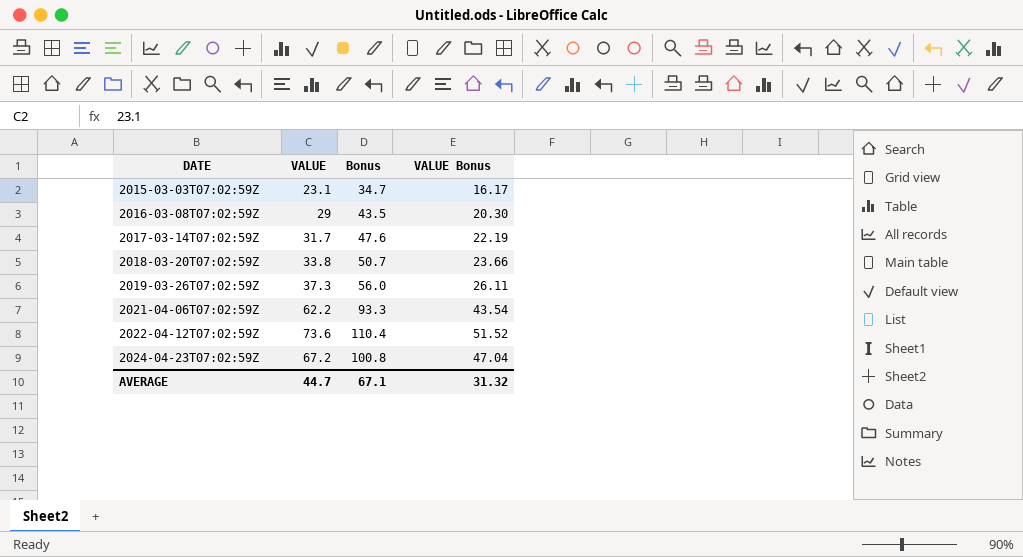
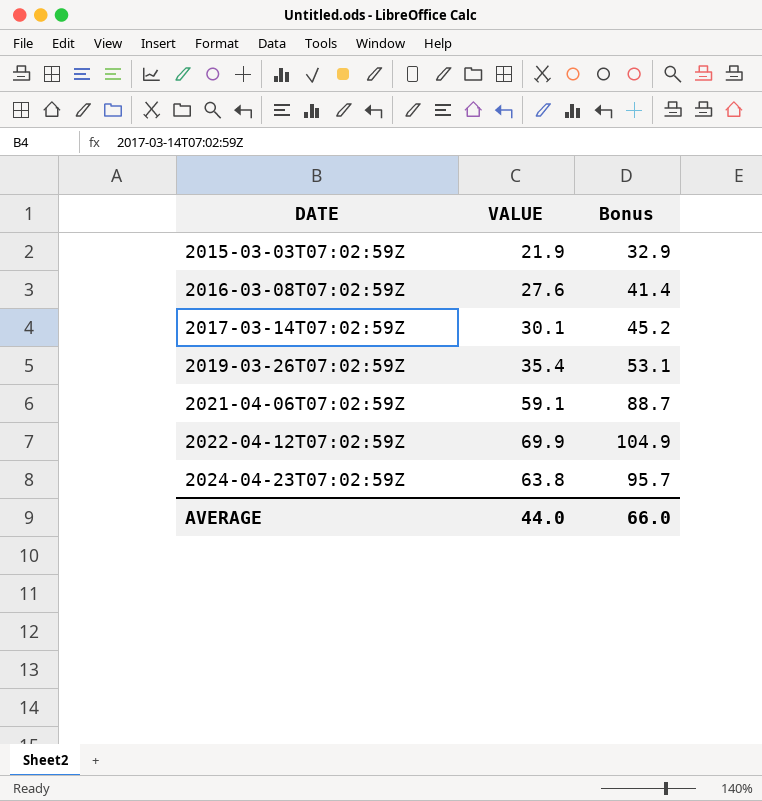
column VALUE Bonus | formula: [VALUE] * 0.7 -> none
row 2018-03-20T07:02:59Z: 33.8 | 50.7 | 23.66 -> none
2015-03-03T07:02:59Z | VALUE: 23.1 -> 21.9
2015-03-03T07:02:59Z | Bonus: 34.7 -> 32.9
2016-03-08T07:02:59Z | VALUE: 29 -> 27.6
2016-03-08T07:02:59Z | Bonus: 43.5 -> 41.4
2017-03-14T07:02:59Z | VALUE: 31.7 -> 30.1
2017-03-14T07:02:59Z | Bonus: 47.6 -> 45.2
2019-03-26T07:02:59Z | VALUE: 37.3 -> 35.4
2019-03-26T07:02:59Z | Bonus: 56.0 -> 53.1
2021-04-06T07:02:59Z | VALUE: 62.2 -> 59.1
2021-04-06T07:02:59Z | Bonus: 93.3 -> 88.7
2022-04-12T07:02:59Z | VALUE: 73.6 -> 69.9
2022-04-12T07:02:59Z | Bonus: 110.4 -> 104.9
2024-04-23T07:02:59Z | VALUE: 67.2 -> 63.8
2024-04-23T07:02:59Z | Bonus: 100.8 -> 95.7
AVERAGE | VALUE: 44.7 -> 44.0
AVERAGE | Bonus: 67.1 -> 66.0

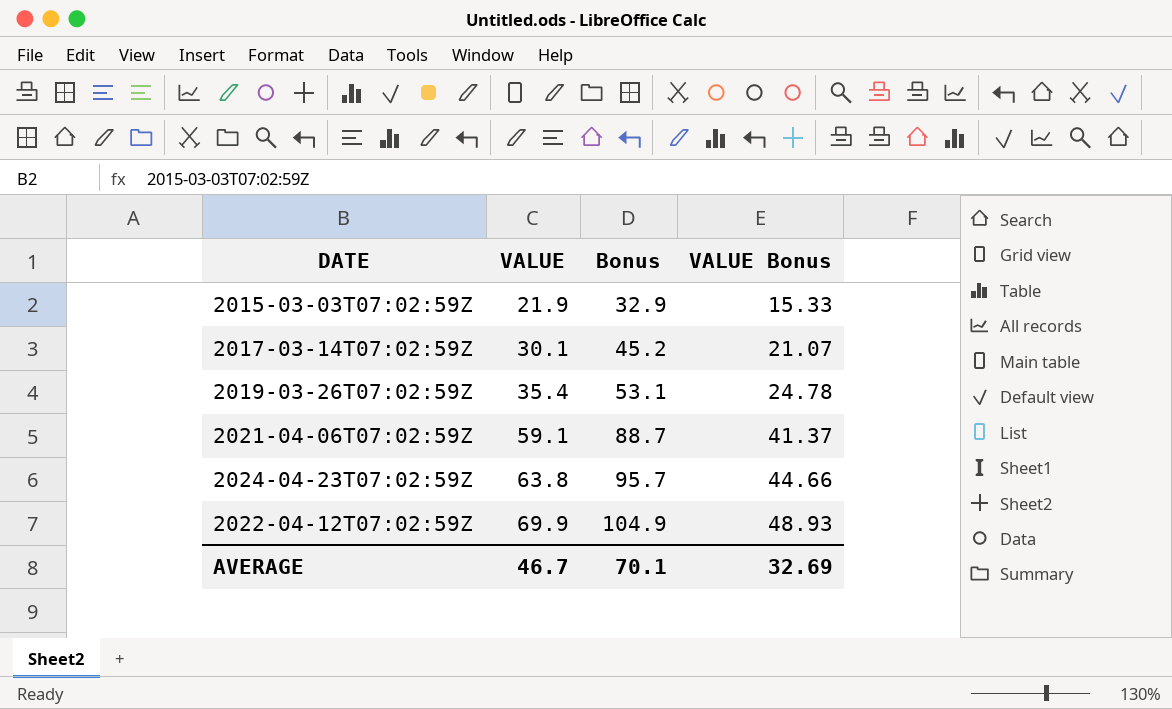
row order: DATE ascending -> VALUE ascending
column VALUE Bonus | formula: none -> [VALUE] * 0.7
row 2016-03-08T07:02:59Z: 27.6 | 41.4 -> none
AVERAGE | VALUE: 44.0 -> 46.7
AVERAGE | Bonus: 66.0 -> 70.1

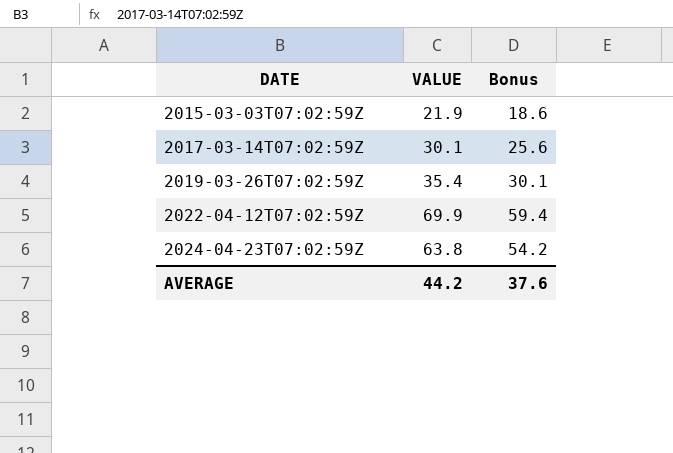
row order: VALUE ascending -> DATE ascending
column VALUE Bonus | formula: [VALUE] * 0.7 -> none
column Bonus | formula: [VALUE] * 1.5 -> [VALUE] * 0.85
row 2021-04-06T07:02:59Z: 59.1 | 88.7 | 41.37 -> none
AVERAGE | VALUE: 46.7 -> 44.2
AVERAGE | Bonus: 70.1 -> 37.6

